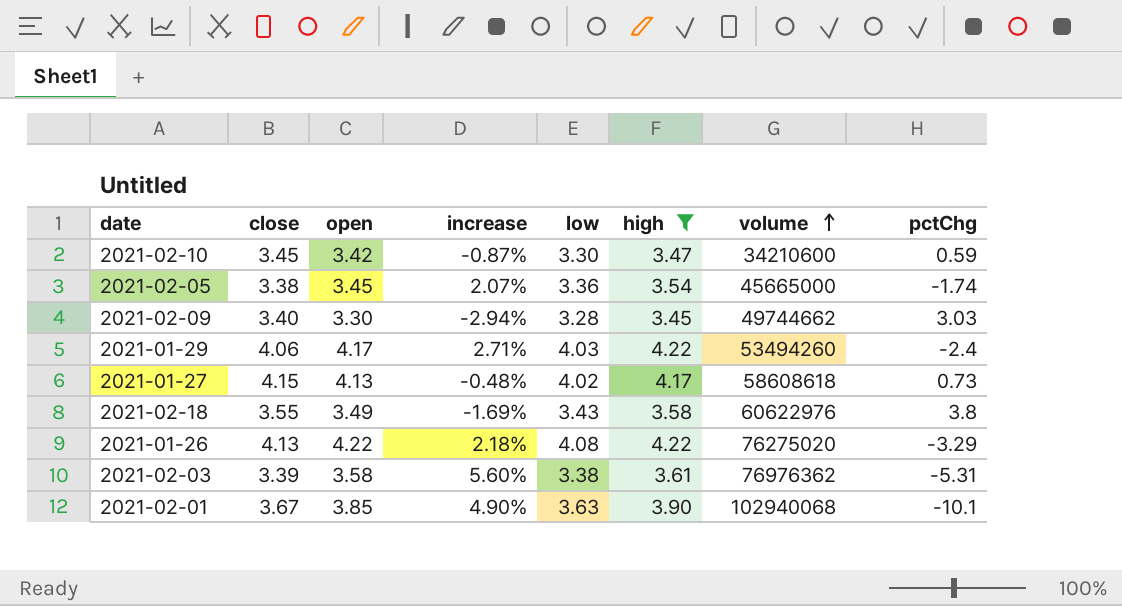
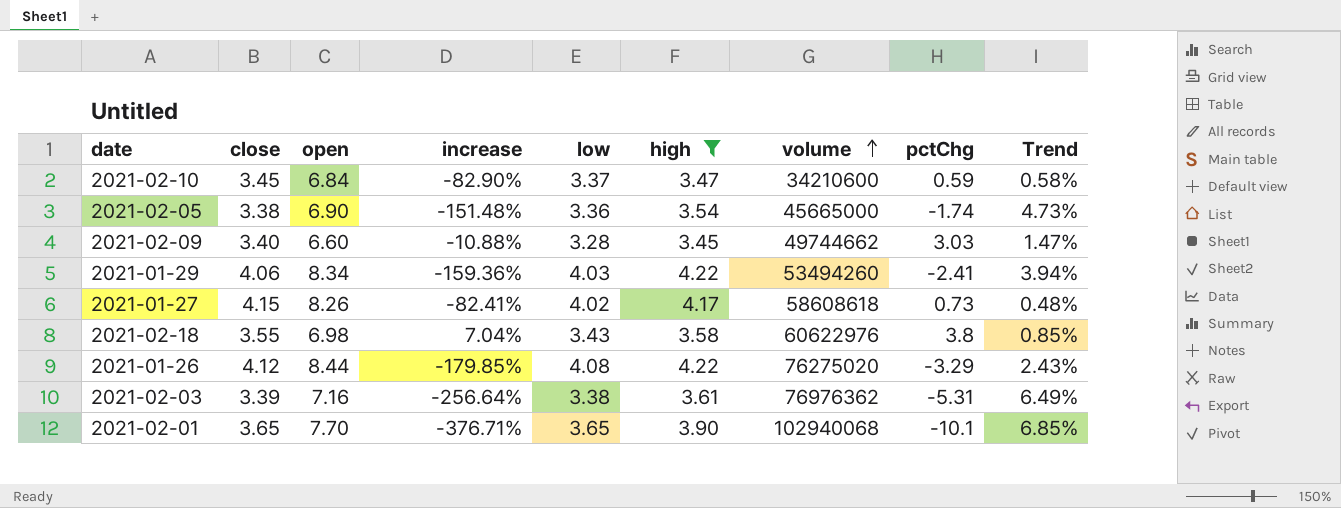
column increase | formula: ([open] - [close]) / [close] -> ([pctChg] - [close]) / [close]
column Trend | formula: none -> ([high] - [close]) / [close]
2021-02-10 | open: 3.42 -> 6.84
2021-02-10 | low: 3.30 -> 3.37
2021-02-05 | open: 3.45 -> 6.90
2021-02-09 | open: 3.30 -> 6.60
2021-01-29 | open: 4.17 -> 8.34
2021-01-29 | pctChg: -2.4 -> -2.41
2021-01-27 | open: 4.13 -> 8.26
2021-02-18 | open: 3.49 -> 6.98
2021-01-26 | close: 4.13 -> 4.12
2021-01-26 | open: 4.22 -> 8.44
2021-02-03 | open: 3.58 -> 7.16
2021-02-01 | close: 3.67 -> 3.65
2021-02-01 | open: 3.85 -> 7.70
2021-02-01 | low: 3.63 -> 3.65

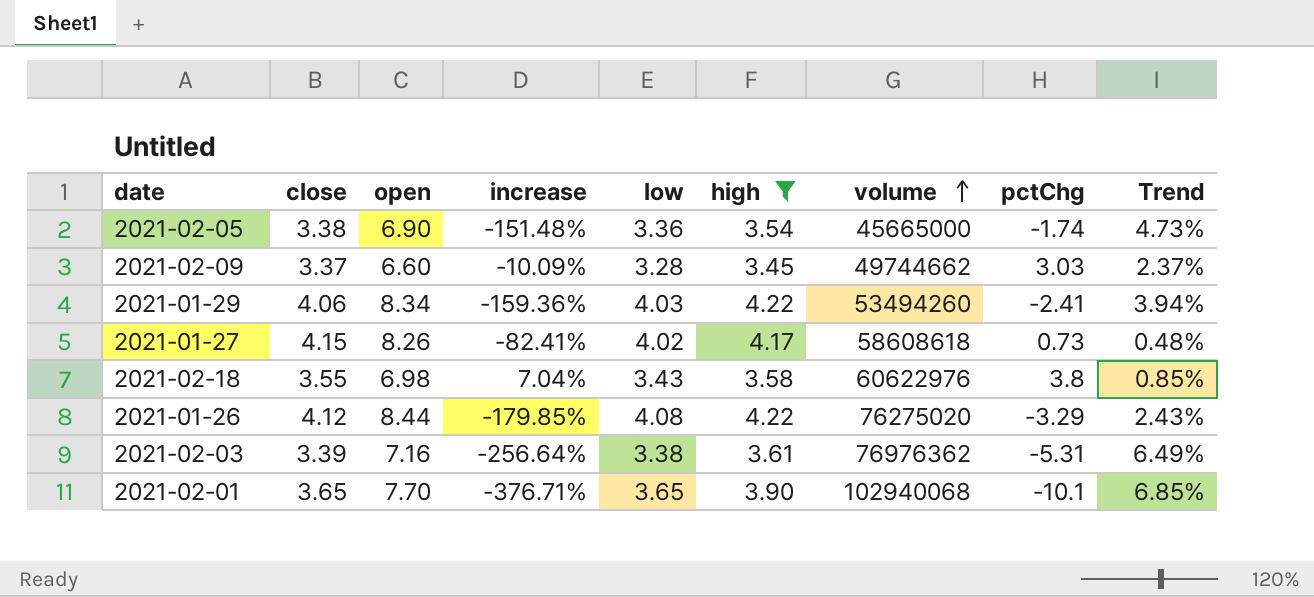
row 2021-02-10: 3.45 | 6.84 | -82.90% | 3.37 | 3.47 | 34210600 | 0.59 | 0.58% -> none
2021-02-09 | close: 3.40 -> 3.37
2021-02-09 | increase: -10.88% -> -10.09%
2021-02-09 | Trend: 1.47% -> 2.37%

